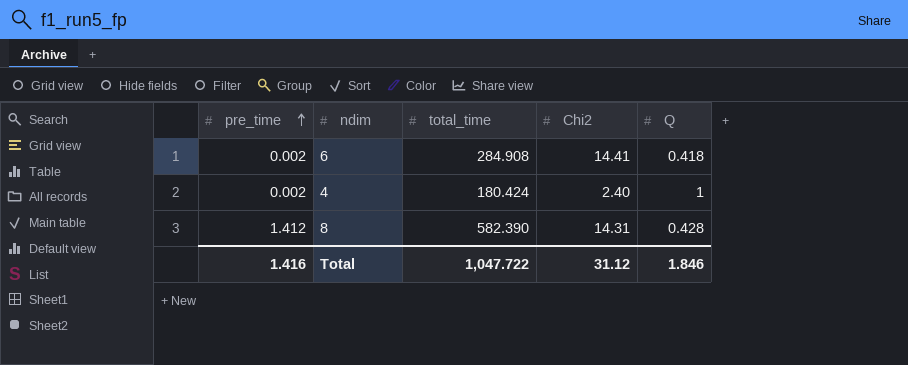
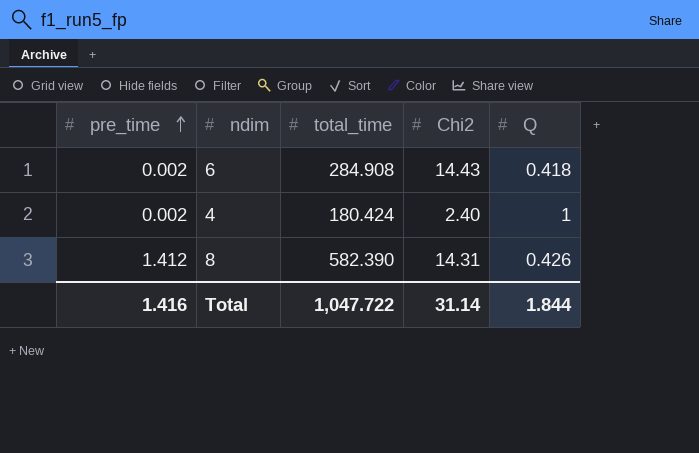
6 | Chi2: 14.41 -> 14.43
8 | Q: 0.428 -> 0.426
Total | Chi2: 31.12 -> 31.14
Total | Q: 1.846 -> 1.844

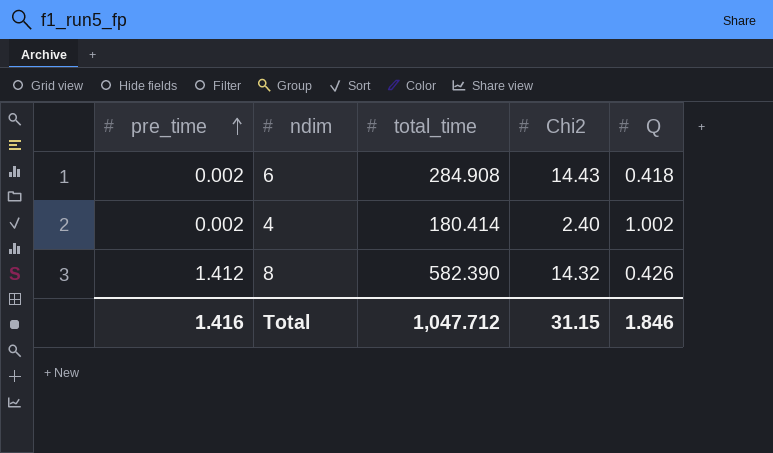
4 | total_time: 180.424 -> 180.414
4 | Q: 1 -> 1.002
8 | Chi2: 14.31 -> 14.32
Total | total_time: 1,047.722 -> 1,047.712
Total | Chi2: 31.14 -> 31.15
Total | Q: 1.844 -> 1.846

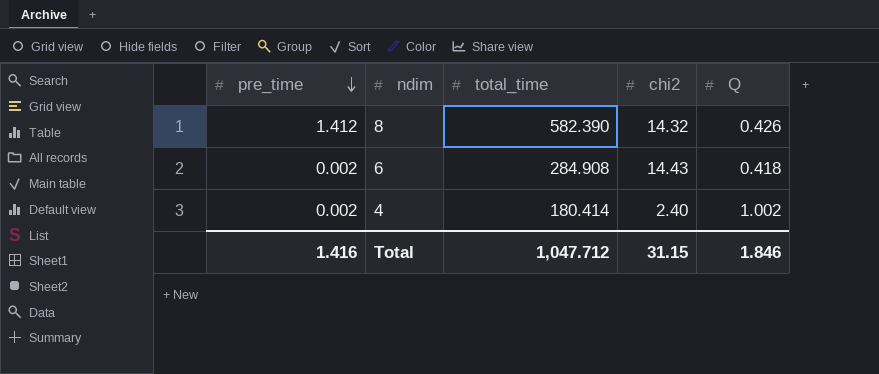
row order: pre_time ascending -> pre_time descending
column name: Chi2 -> chi2

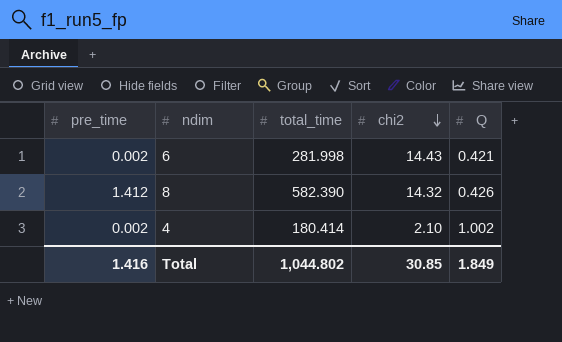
row order: pre_time descending -> chi2 descending
6 | total_time: 284.908 -> 281.998
6 | Q: 0.418 -> 0.421
4 | chi2: 2.40 -> 2.10
Total | total_time: 1,047.712 -> 1,044.802
Total | chi2: 31.15 -> 30.85
Total | Q: 1.846 -> 1.849

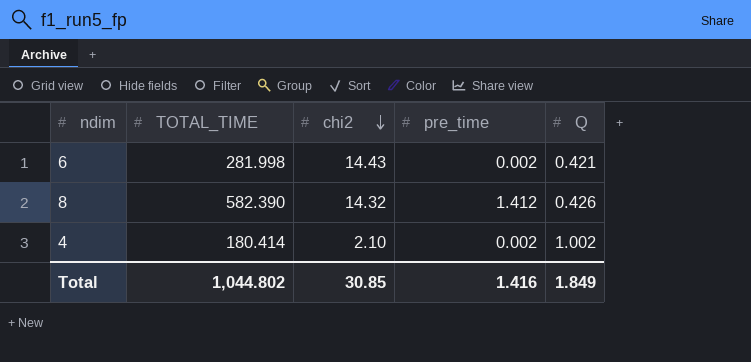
column name: total_time -> TOTAL_TIME
column pre_time | position: 1 -> 4

